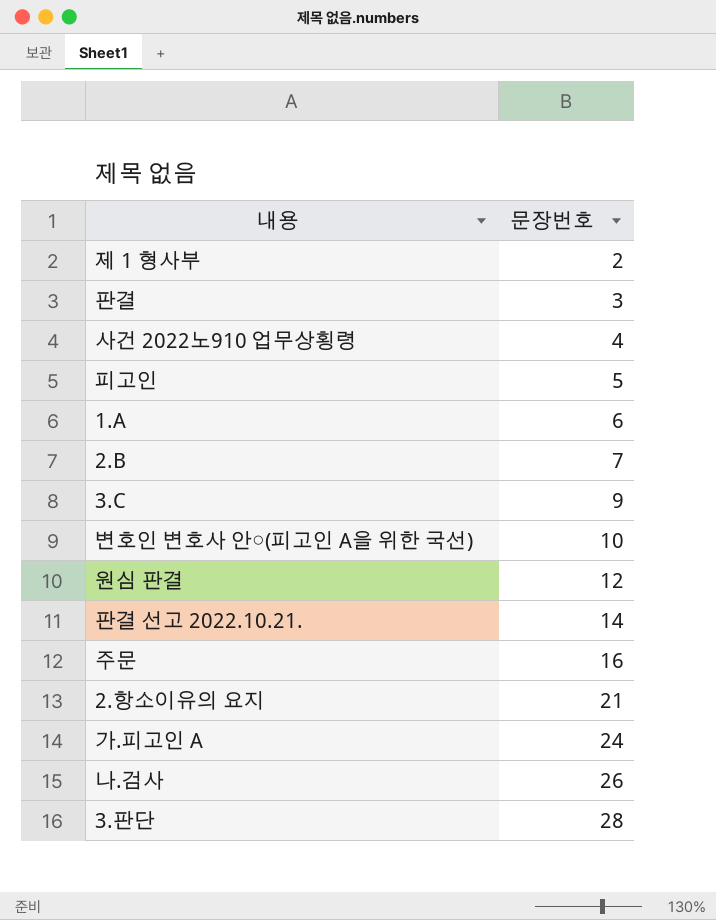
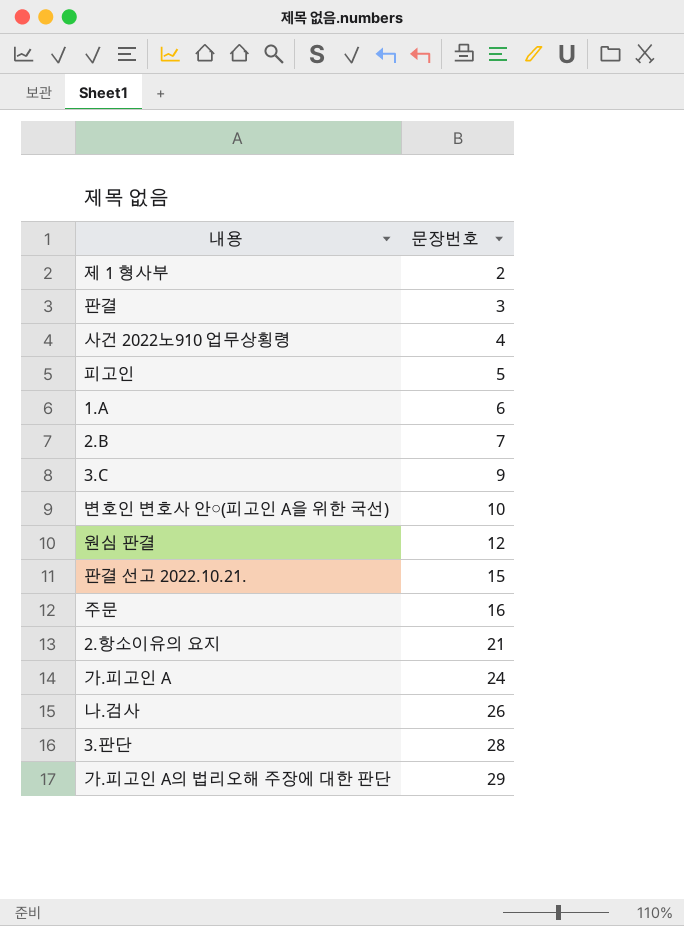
판결 선고 2022.10.21. | 문장번호: 14 -> 15
row 가.피고인 A의 법리오해 주장에 대한 판단: none -> 29

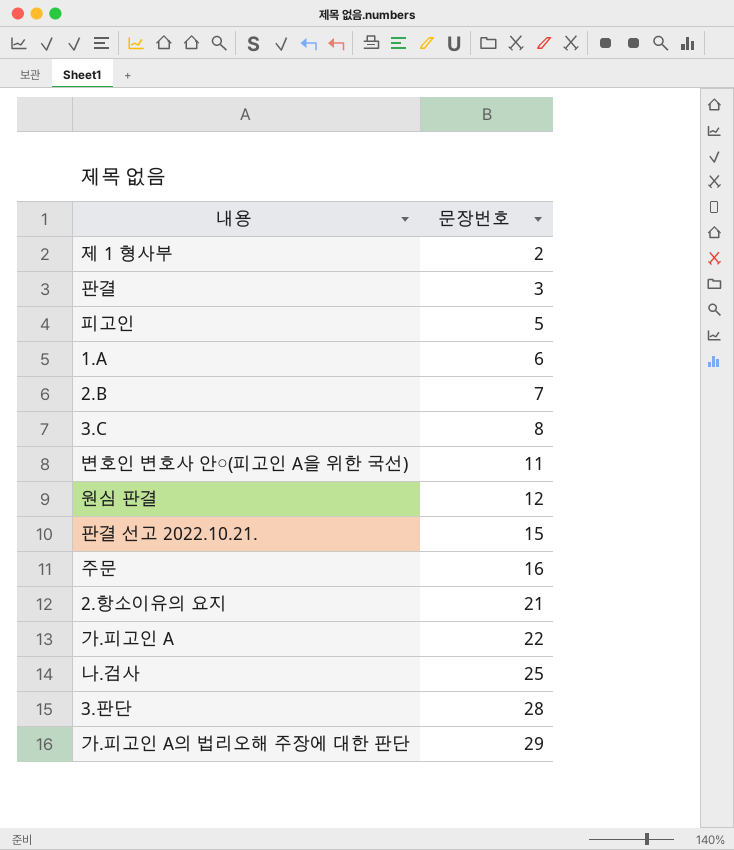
row 사건 2022노910 업무상횡령: 4 -> none
3.C | 문장번호: 9 -> 8
변호인 변호사 안○(피고인 A을 위한 국선) | 문장번호: 10 -> 11
가.피고인 A | 문장번호: 24 -> 22
나.검사 | 문장번호: 26 -> 25

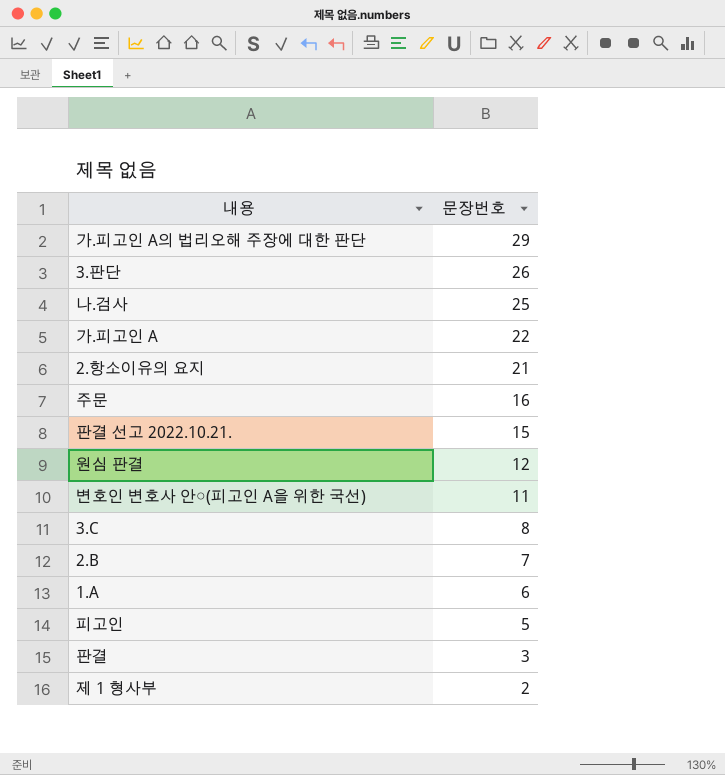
row order: 문장번호 ascending -> 문장번호 descending
3.판단 | 문장번호: 28 -> 26

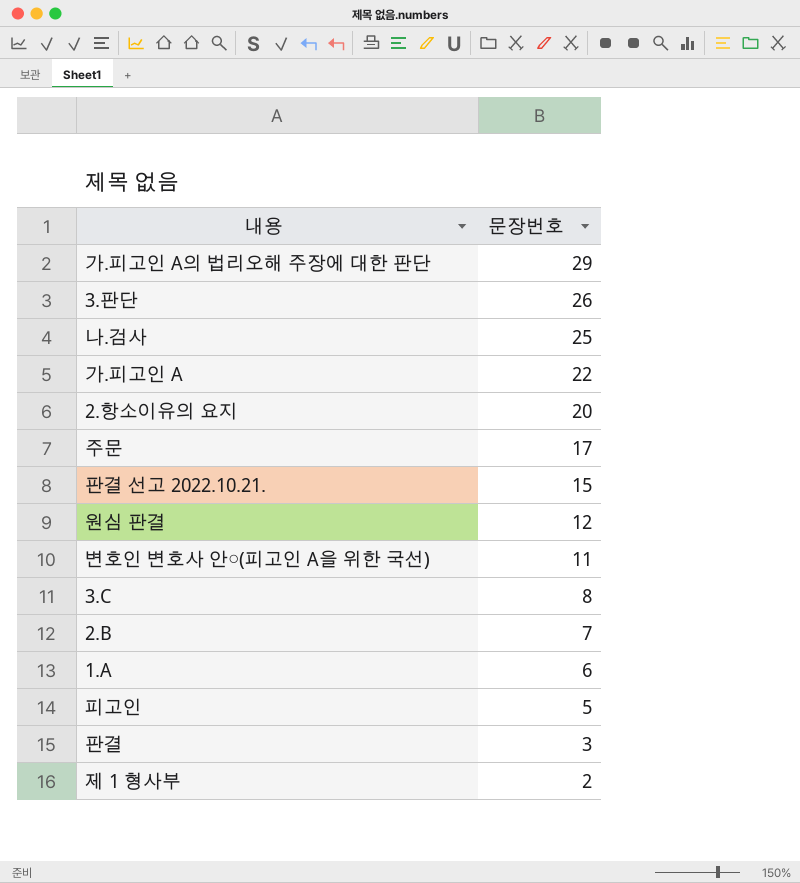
2.항소이유의 요지 | 문장번호: 21 -> 20
주문 | 문장번호: 16 -> 17

